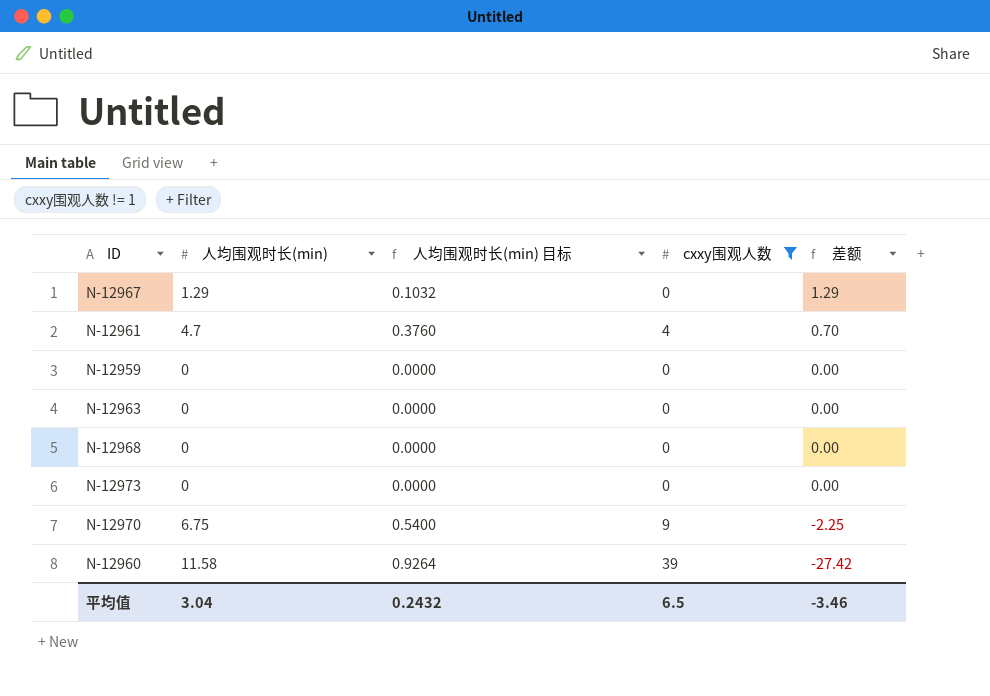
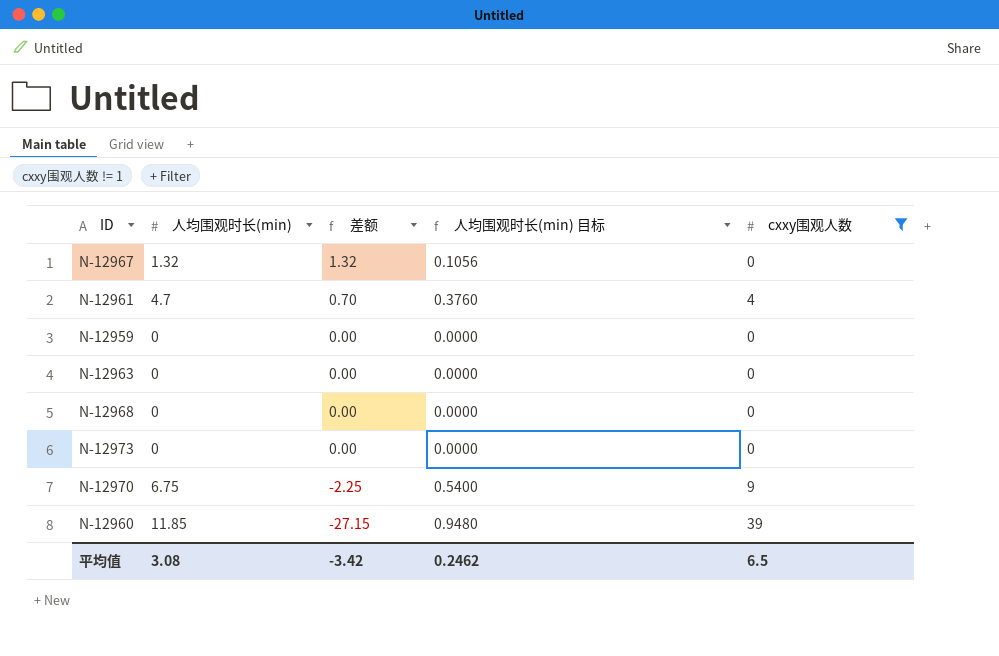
column 差额 | position: 5 -> 3
N-12967 | 人均围观时长(min): 1.29 -> 1.32
N-12967 | 差额: 1.29 -> 1.32
N-12967 | 人均围观时长(min) 目标: 0.1032 -> 0.1056
N-12960 | 人均围观时长(min): 11.58 -> 11.85
N-12960 | 差额: -27.42 -> -27.15
N-12960 | 人均围观时长(min) 目标: 0.9264 -> 0.9480
平均值 | 人均围观时长(min): 3.04 -> 3.08
平均值 | 差额: -3.46 -> -3.42
平均值 | 人均围观时长(min) 目标: 0.2432 -> 0.2462

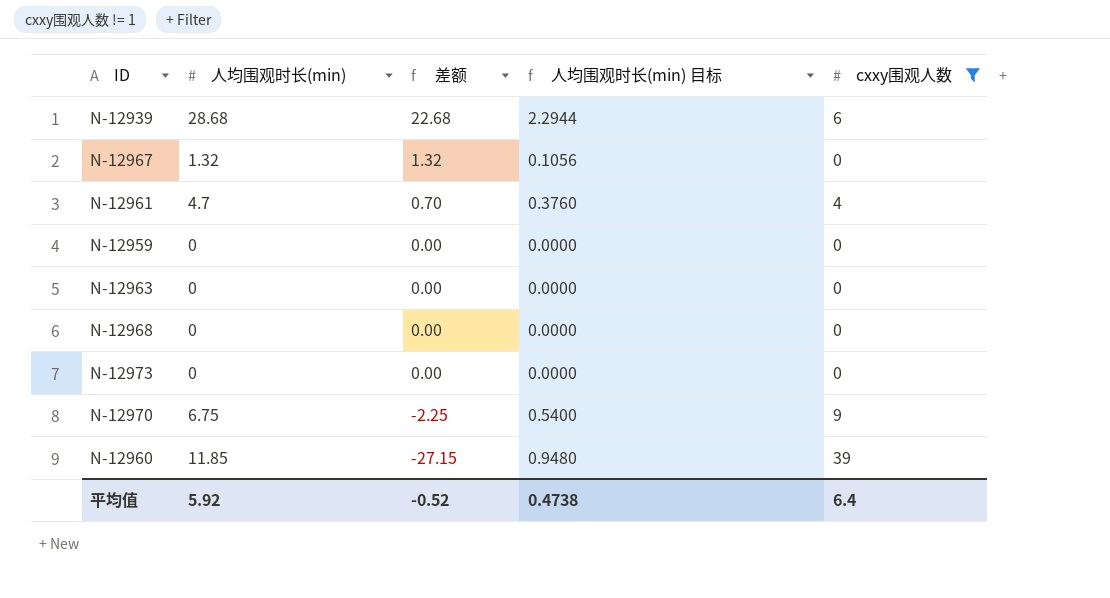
row N-12939: none -> 28.68 | 22.68 | 2.2944 | 6
平均值 | 人均围观时长(min): 3.08 -> 5.92
平均值 | 差额: -3.42 -> -0.52
平均值 | 人均围观时长(min) 目标: 0.2462 -> 0.4738
平均值 | cxxy围观人数: 6.5 -> 6.4

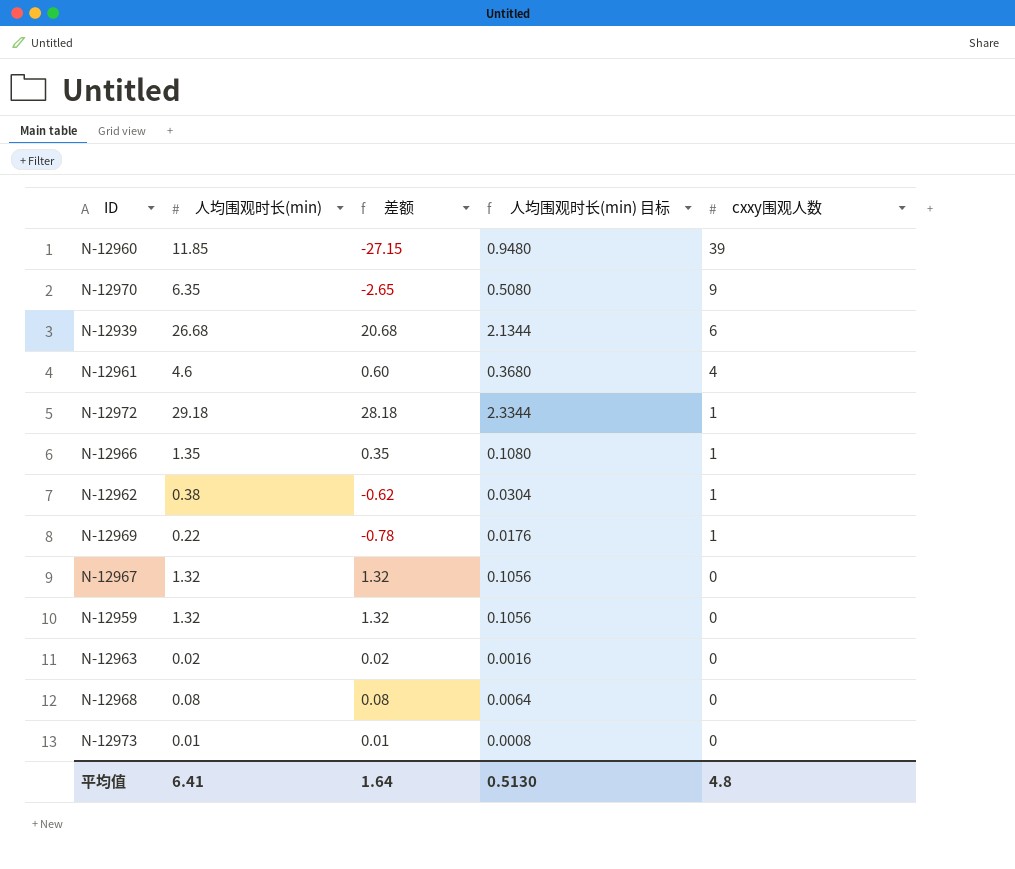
filter: cxxy围观人数 != 1 -> none
row order: 差额 descending -> cxxy围观人数 descending
N-12970 | 人均围观时长(min): 6.75 -> 6.35
N-12970 | 差额: -2.25 -> -2.65
N-12970 | 人均围观时长(min) 目标: 0.5400 -> 0.5080
N-12939 | 人均围观时长(min): 28.68 -> 26.68
N-12939 | 差额: 22.68 -> 20.68
N-12939 | 人均围观时长(min) 目标: 2.2944 -> 2.1344
N-12961 | 人均围观时长(min): 4.7 -> 4.6
N-12961 | 差额: 0.70 -> 0.60
N-12961 | 人均围观时长(min) 目标: 0.3760 -> 0.3680
N-12959 | 人均围观时长(min): 0 -> 1.32
N-12959 | 差额: 0.00 -> 1.32
N-12959 | 人均围观时长(min) 目标: 0.0000 -> 0.1056
N-12963 | 人均围观时长(min): 0 -> 0.02
N-12963 | 差额: 0.00 -> 0.02
N-12963 | 人均围观时长(min) 目标: 0.0000 -> 0.0016
N-12968 | 人均围观时长(min): 0 -> 0.08
N-12968 | 差额: 0.00 -> 0.08
N-12968 | 人均围观时长(min) 目标: 0.0000 -> 0.0064
N-12973 | 人均围观时长(min): 0 -> 0.01
N-12973 | 差额: 0.00 -> 0.01
N-12973 | 人均围观时长(min) 目标: 0.0000 -> 0.0008
平均值 | 人均围观时长(min): 5.92 -> 6.41
平均值 | 差额: -0.52 -> 1.64
平均值 | 人均围观时长(min) 目标: 0.4738 -> 0.5130
平均值 | cxxy围观人数: 6.4 -> 4.8

